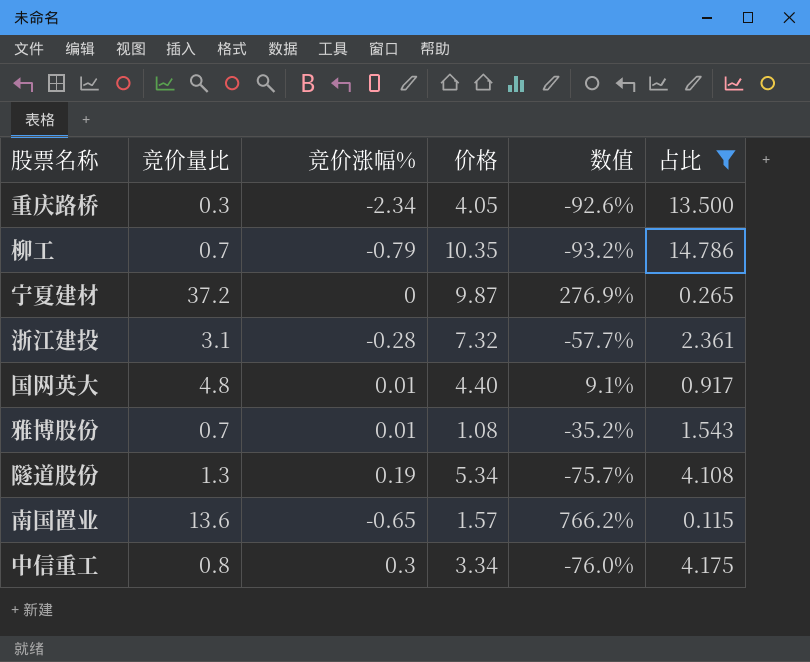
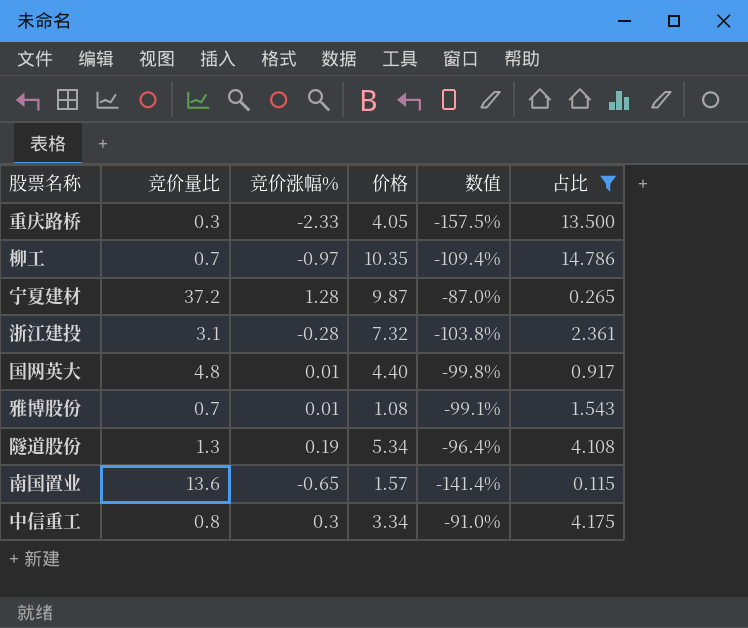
column 数值 | formula: ([竞价量比] - [价格]) / [价格] -> ([竞价涨幅%] - [价格]) / [价格]
重庆路桥 | 竞价涨幅%: -2.34 -> -2.33
柳工 | 竞价涨幅%: -0.79 -> -0.97
宁夏建材 | 竞价涨幅%: 0 -> 1.28

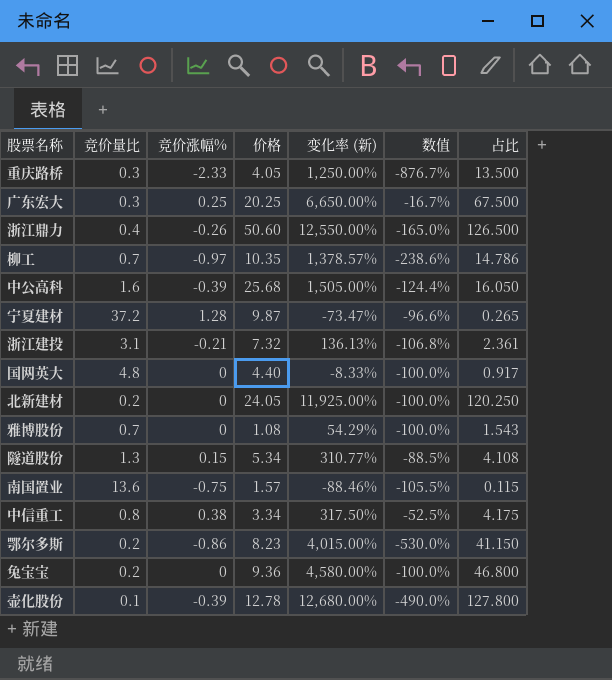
filter: 占比 <= 14.786 -> none
column 变化率 (新) | formula: none -> ([价格] - [竞价量比]) / [竞价量比]
column 数值 | formula: ([竞价涨幅%] - [价格]) / [价格] -> ([竞价涨幅%] - [竞价量比]) / [竞价量比]
浙江建投 | 竞价涨幅%: -0.28 -> -0.21
国网英大 | 竞价涨幅%: 0.01 -> 0
雅博股份 | 竞价涨幅%: 0.01 -> 0
隧道股份 | 竞价涨幅%: 0.19 -> 0.15
南国置业 | 竞价涨幅%: -0.65 -> -0.75
中信重工 | 竞价涨幅%: 0.3 -> 0.38

